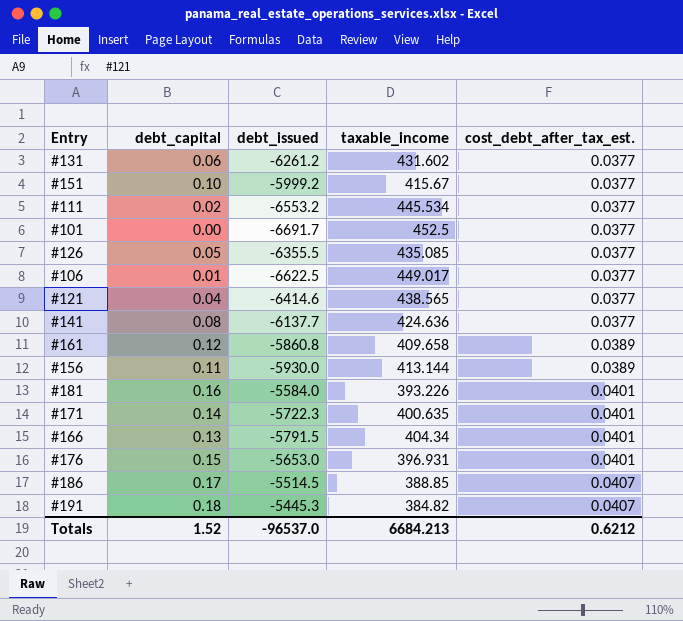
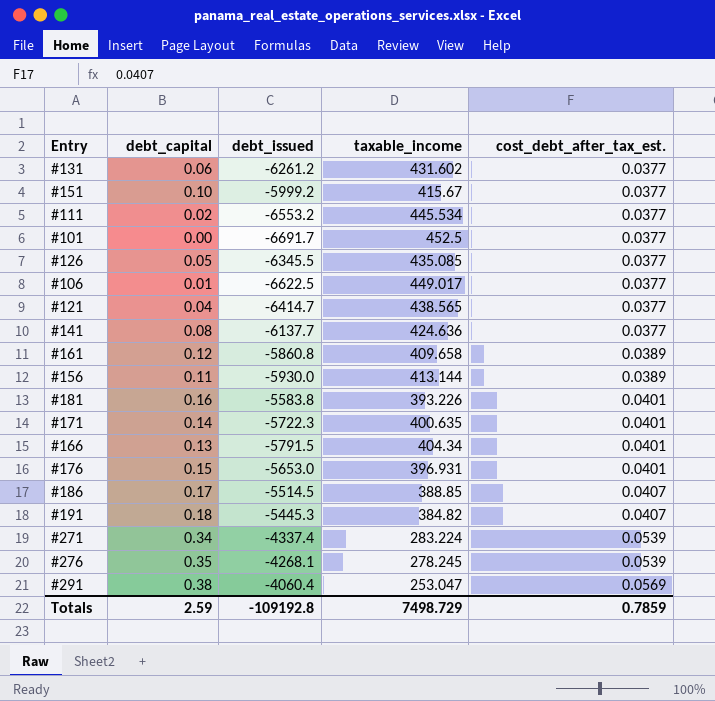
#126 | debt_issued: -6355.5 -> -6345.5
#121 | debt_issued: -6414.6 -> -6414.7
#181 | debt_issued: -5584.0 -> -5583.8
row #271: none -> 0.34 | -4337.4 | 283.224 | 0.0539
row #276: none -> 0.35 | -4268.1 | 278.245 | 0.0539
row #291: none -> 0.38 | -4060.4 | 253.047 | 0.0569
Totals | debt_capital: 1.52 -> 2.59
Totals | debt_issued: -96537.0 -> -109192.8
Totals | taxable_income: 6684.213 -> 7498.729
Totals | cost_debt_after_tax_est.: 0.6212 -> 0.7859

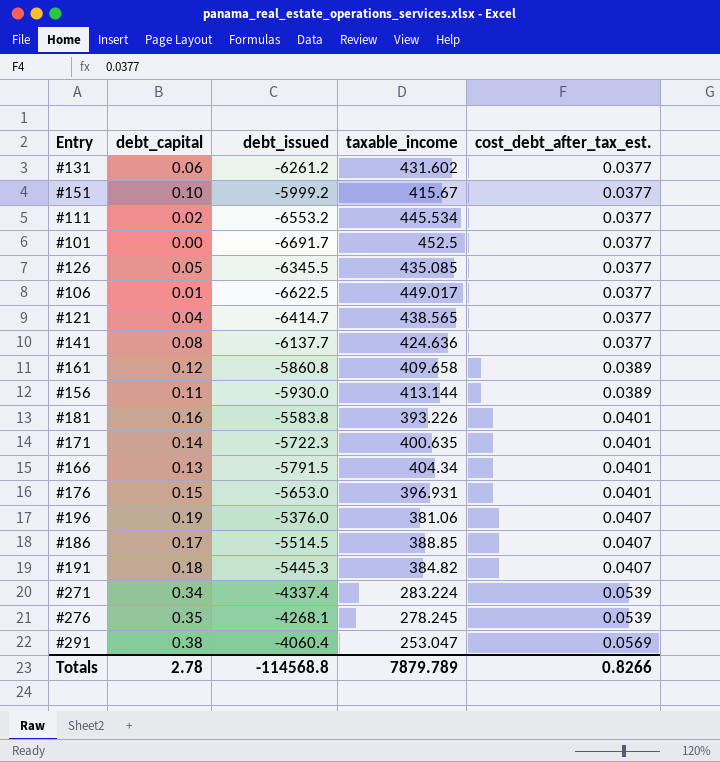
row #196: none -> 0.19 | -5376.0 | 381.06 | 0.0407
Totals | debt_capital: 2.59 -> 2.78
Totals | debt_issued: -109192.8 -> -114568.8
Totals | taxable_income: 7498.729 -> 7879.789
Totals | cost_debt_after_tax_est.: 0.7859 -> 0.8266

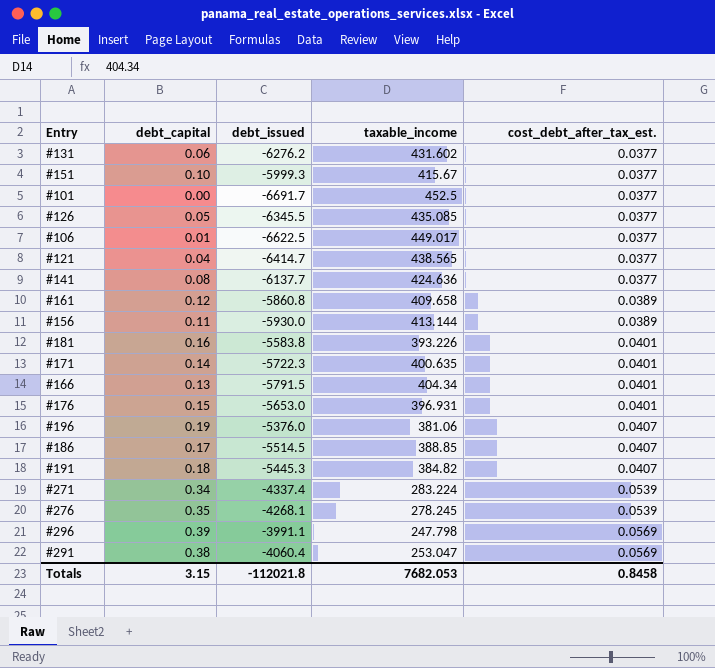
row #111: 0.02 | -6553.2 | 445.534 | 0.0377 -> none
#131 | debt_issued: -6261.2 -> -6276.2
#151 | debt_issued: -5999.2 -> -5999.3
row #296: none -> 0.39 | -3991.1 | 247.798 | 0.0569
Totals | debt_capital: 2.78 -> 3.15
Totals | debt_issued: -114568.8 -> -112021.8
Totals | taxable_income: 7879.789 -> 7682.053
Totals | cost_debt_after_tax_est.: 0.8266 -> 0.8458

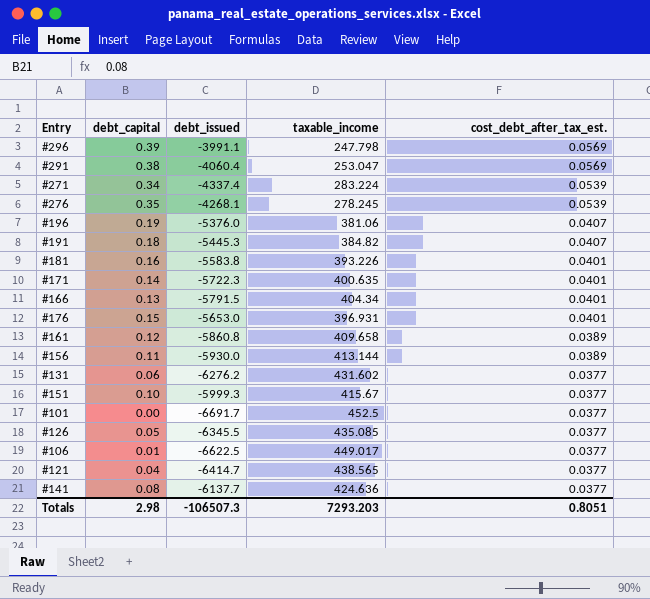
row order: cost_debt_after_tax_est. ascending -> cost_debt_after_tax_est. descending
row #186: 0.17 | -5514.5 | 388.85 | 0.0407 -> none
Totals | debt_capital: 3.15 -> 2.98
Totals | debt_issued: -112021.8 -> -106507.3
Totals | taxable_income: 7682.053 -> 7293.203
Totals | cost_debt_after_tax_est.: 0.8458 -> 0.8051

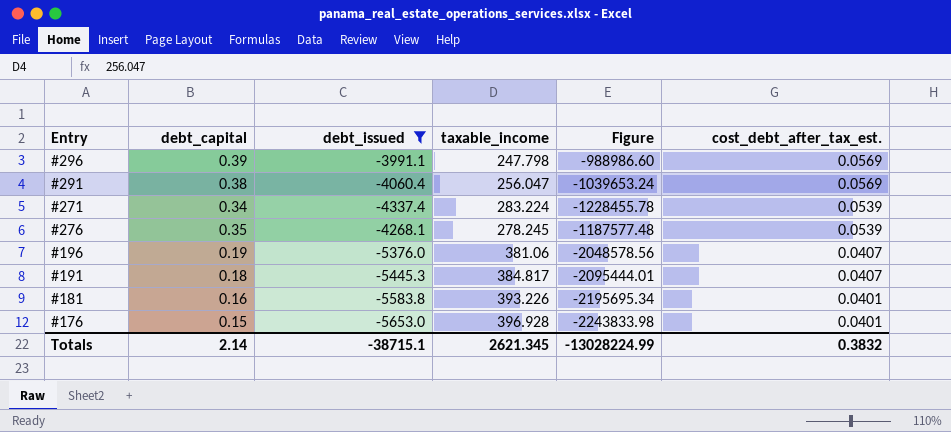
filter: none -> debt_issued >= -5653.0
column Figure | formula: none -> [debt_issued] * [taxable_income]
#291 | taxable_income: 253.047 -> 256.047
#191 | taxable_income: 384.82 -> 384.817
#176 | taxable_income: 396.931 -> 396.928
Totals | debt_capital: 2.98 -> 2.14
Totals | debt_issued: -106507.3 -> -38715.1
Totals | taxable_income: 7293.203 -> 2621.345
Totals | cost_debt_after_tax_est.: 0.8051 -> 0.3832

